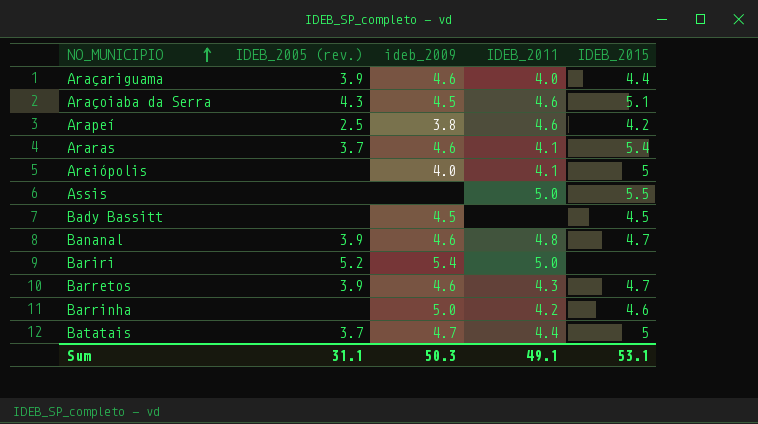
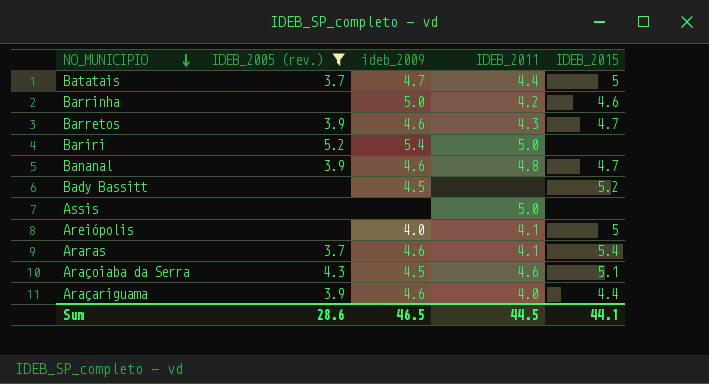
filter: none -> IDEB_2005 (rev.) != 2.5
row order: NO_MUNICIPIO ascending -> NO_MUNICIPIO descending
Bady Bassitt | IDEB_2015: 4.5 -> 5.2
Assis | IDEB_2015: 5.5 -> none
Sum | IDEB_2005 (rev.): 31.1 -> 28.6
Sum | ideb_2009: 50.3 -> 46.5
Sum | IDEB_2011: 49.1 -> 44.5
Sum | IDEB_2015: 53.1 -> 44.1

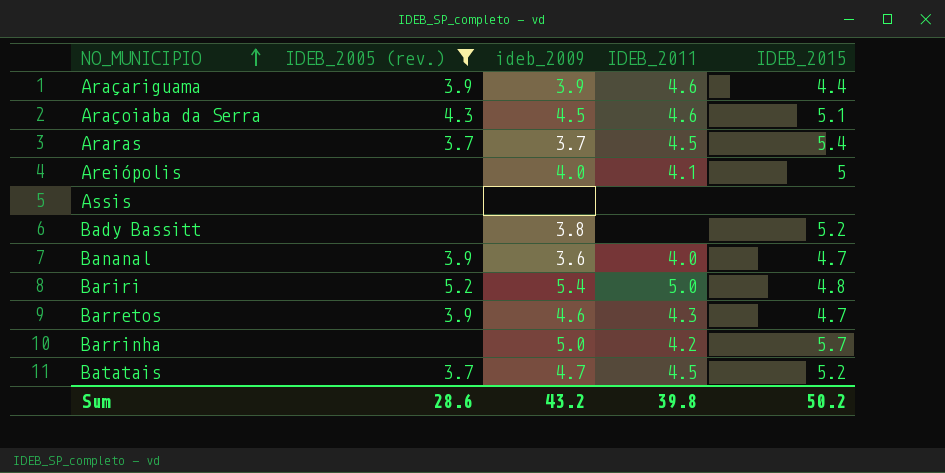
row order: NO_MUNICIPIO descending -> NO_MUNICIPIO ascending
Araçariguama | ideb_2009: 4.6 -> 3.9
Araçariguama | IDEB_2011: 4.0 -> 4.6
Araras | ideb_2009: 4.6 -> 3.7
Araras | IDEB_2011: 4.1 -> 4.5
Assis | IDEB_2011: 5.0 -> none
Bady Bassitt | ideb_2009: 4.5 -> 3.8
Bananal | ideb_2009: 4.6 -> 3.6
Bananal | IDEB_2011: 4.8 -> 4.0
Bariri | IDEB_2015: none -> 4.8
Barrinha | IDEB_2015: 4.6 -> 5.7
Batatais | IDEB_2011: 4.4 -> 4.5
Batatais | IDEB_2015: 5 -> 5.2
Sum | ideb_2009: 46.5 -> 43.2
Sum | IDEB_2011: 44.5 -> 39.8
Sum | IDEB_2015: 44.1 -> 50.2

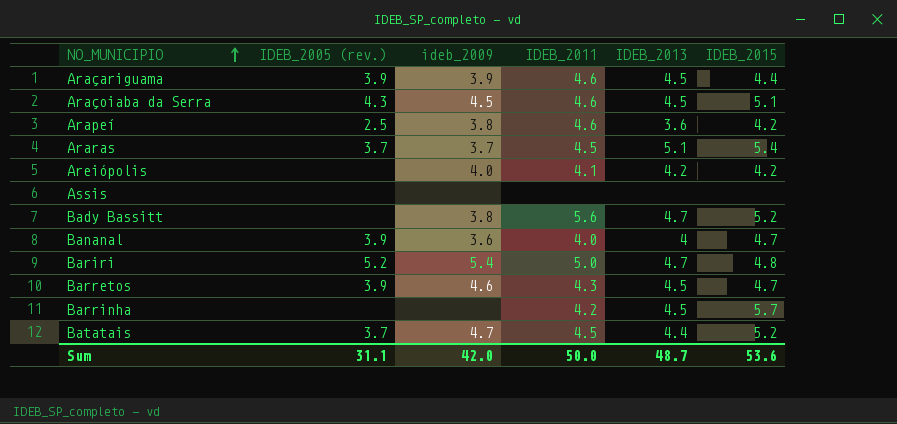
filter: IDEB_2005 (rev.) != 2.5 -> none
column IDEB_2013 | position: none -> 5
Areiópolis | IDEB_2015: 5 -> 4.2
Bady Bassitt | IDEB_2011: none -> 5.6
Barrinha | ideb_2009: 5.0 -> none
Sum | IDEB_2005 (rev.): 28.6 -> 31.1
Sum | ideb_2009: 43.2 -> 42.0
Sum | IDEB_2011: 39.8 -> 50.0
Sum | IDEB_2015: 50.2 -> 53.6

